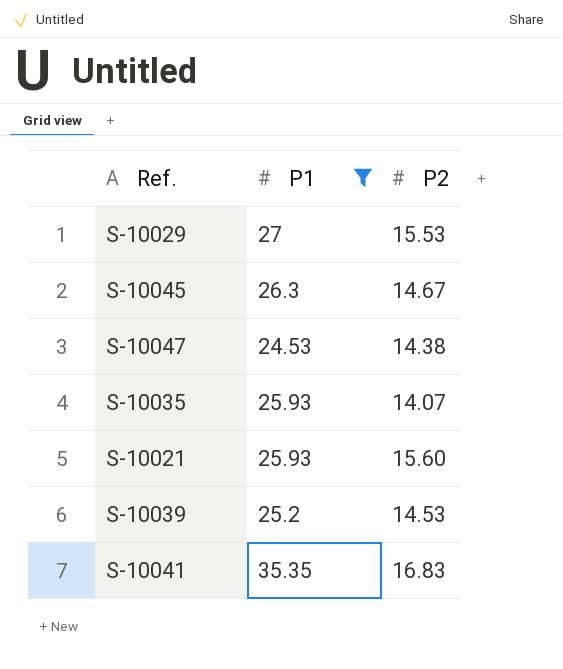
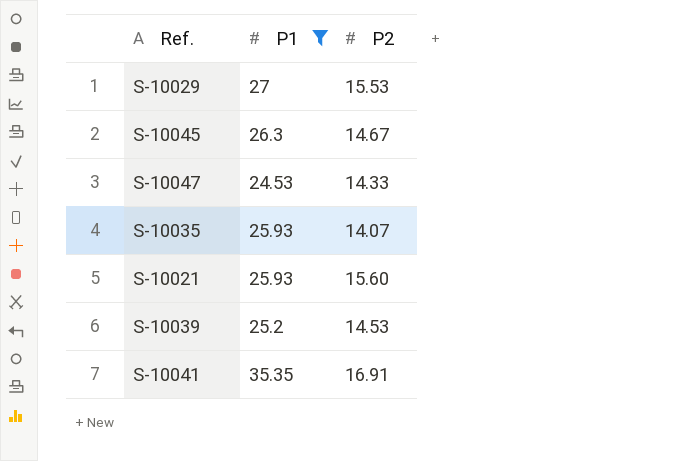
S-10047 | P2: 14.38 -> 14.33
S-10041 | P2: 16.83 -> 16.91

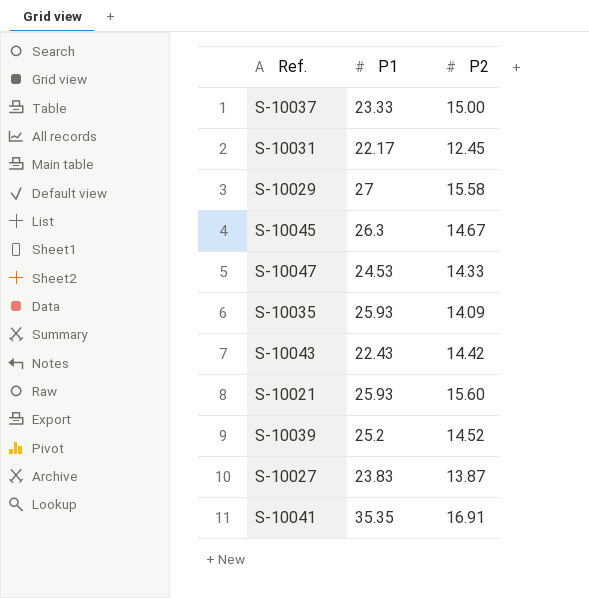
filter: P1 >= 24.53 -> none
S-10029 | P2: 15.53 -> 15.58
S-10035 | P2: 14.07 -> 14.09
S-10039 | P2: 14.53 -> 14.52

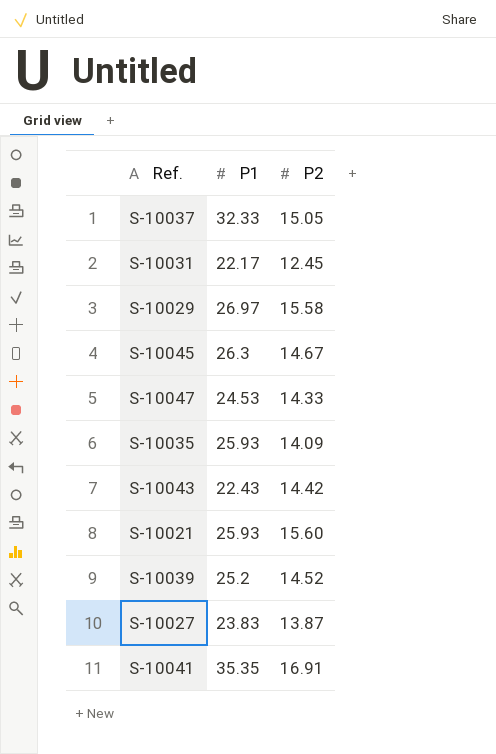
S-10037 | P1: 23.33 -> 32.33
S-10037 | P2: 15.00 -> 15.05
S-10029 | P1: 27 -> 26.97

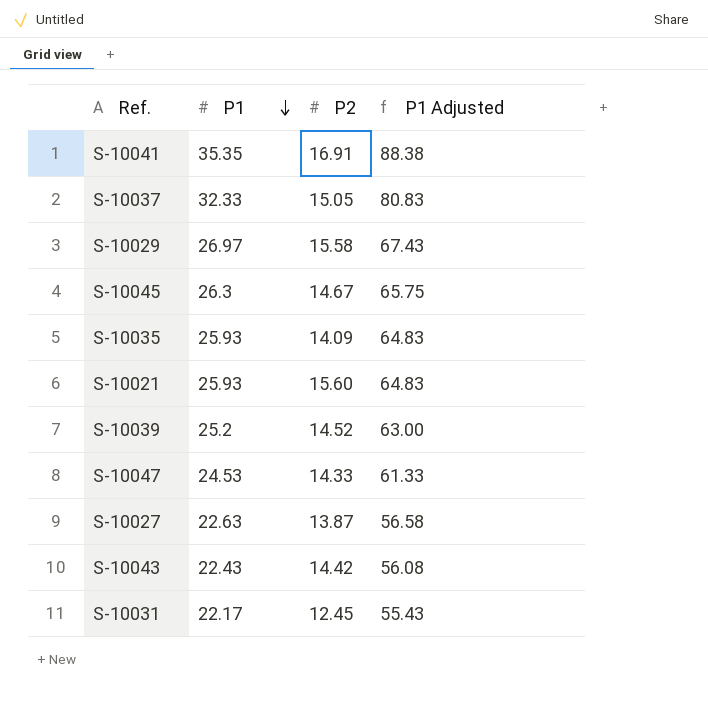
row order: none -> P1 descending
column P1 Adjusted | formula: none -> [P1] * 2.5
S-10027 | P1: 23.83 -> 22.63

